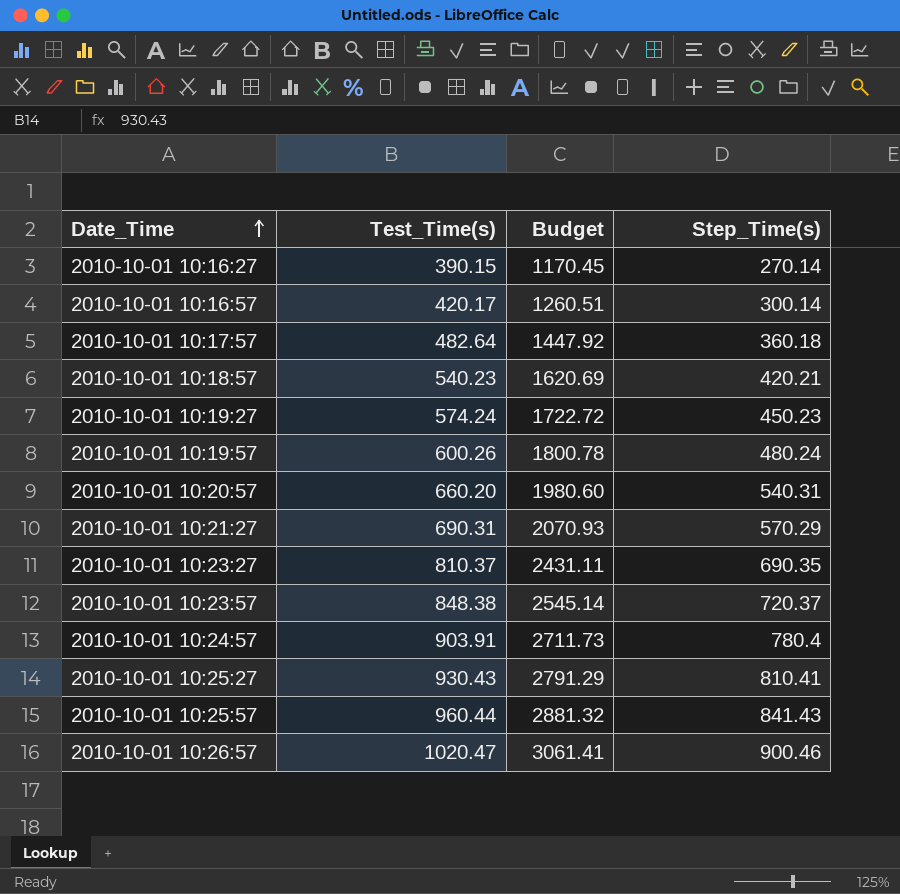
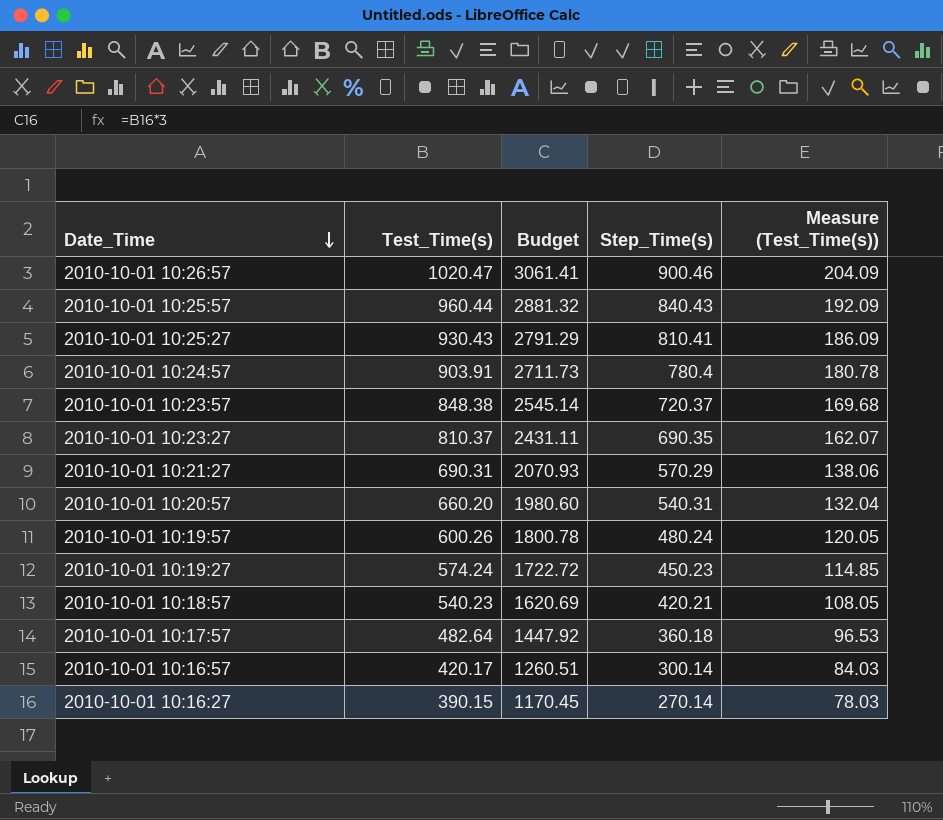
row order: Date_Time ascending -> Date_Time descending
column Measure (Test_Time(s)) | formula: none -> [Test_Time(s)] * 0.2
2010-10-01 10:25:57 | Step_Time(s): 841.43 -> 840.43

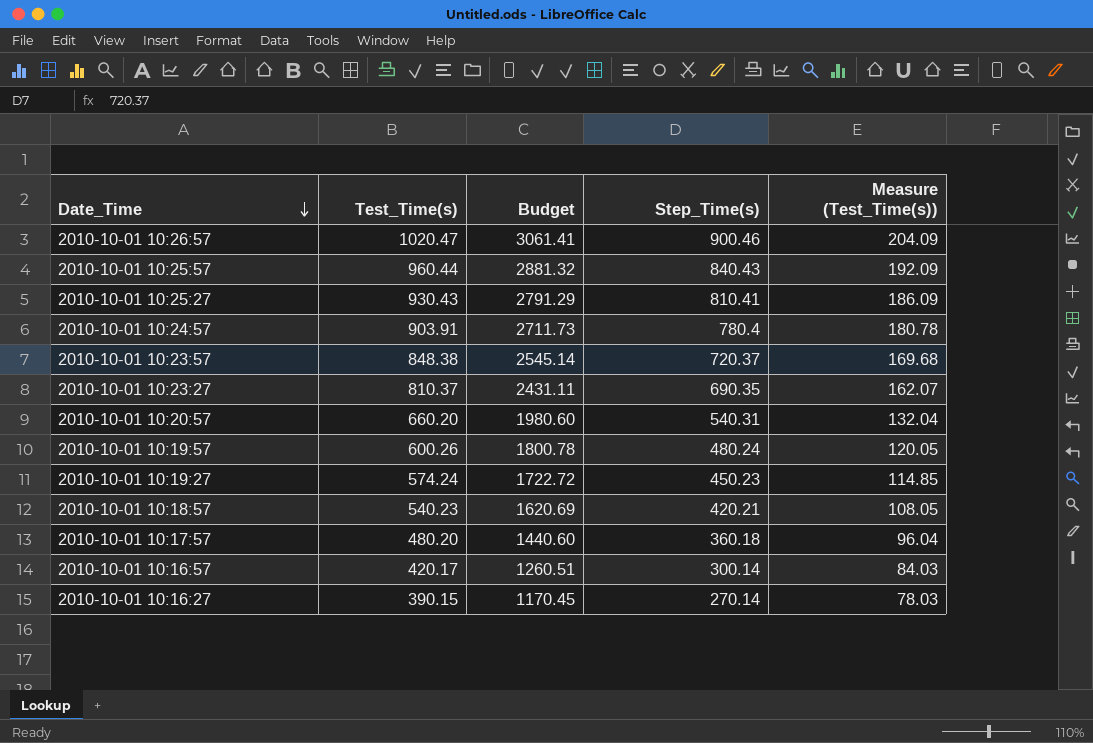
row 2010-10-01 10:21:27: 690.31 | 2070.93 | 570.29 | 138.06 -> none
2010-10-01 10:17:57 | Test_Time(s): 482.64 -> 480.20
2010-10-01 10:17:57 | Budget: 1447.92 -> 1440.60
2010-10-01 10:17:57 | Measure (Test_Time(s)): 96.53 -> 96.04

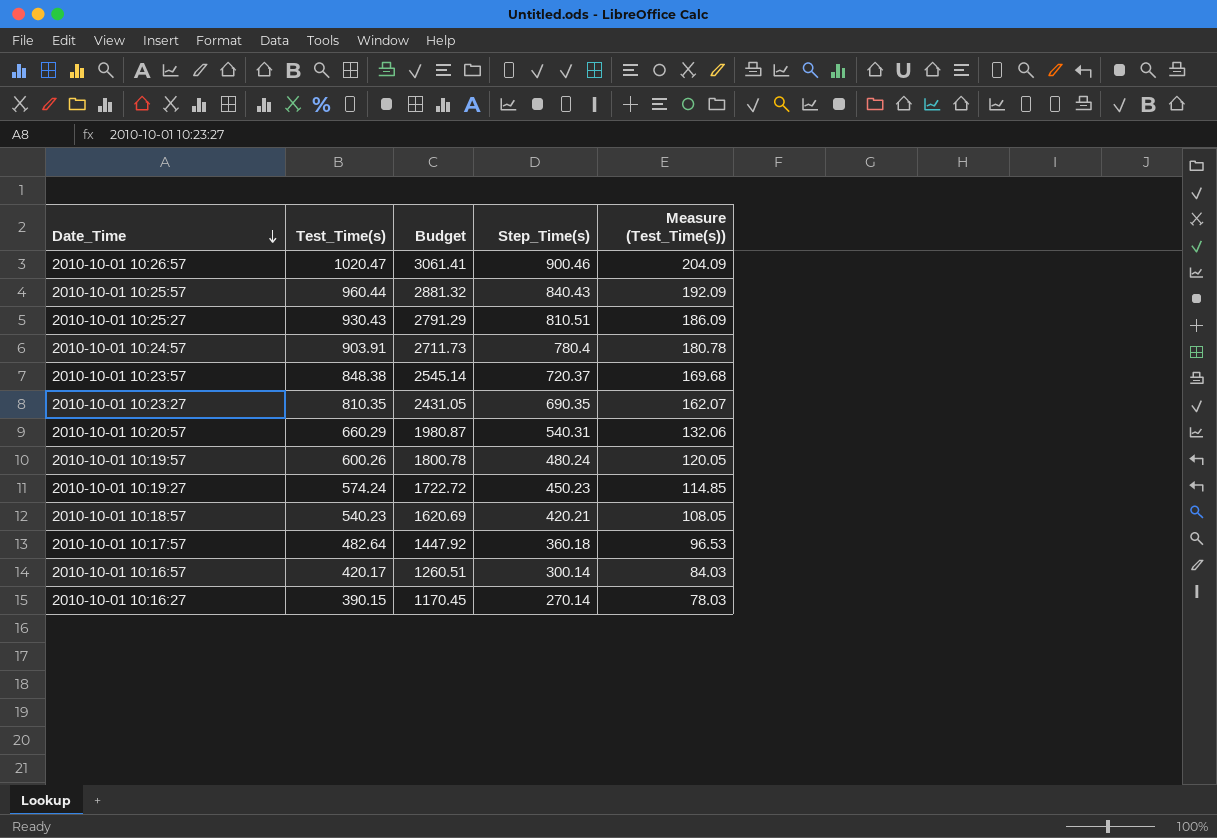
2010-10-01 10:25:27 | Step_Time(s): 810.41 -> 810.51
2010-10-01 10:23:27 | Test_Time(s): 810.37 -> 810.35
2010-10-01 10:23:27 | Budget: 2431.11 -> 2431.05
2010-10-01 10:20:57 | Test_Time(s): 660.20 -> 660.29
2010-10-01 10:20:57 | Budget: 1980.60 -> 1980.87
2010-10-01 10:20:57 | Measure (Test_Time(s)): 132.04 -> 132.06
2010-10-01 10:17:57 | Test_Time(s): 480.20 -> 482.64
2010-10-01 10:17:57 | Budget: 1440.60 -> 1447.92
2010-10-01 10:17:57 | Measure (Test_Time(s)): 96.04 -> 96.53

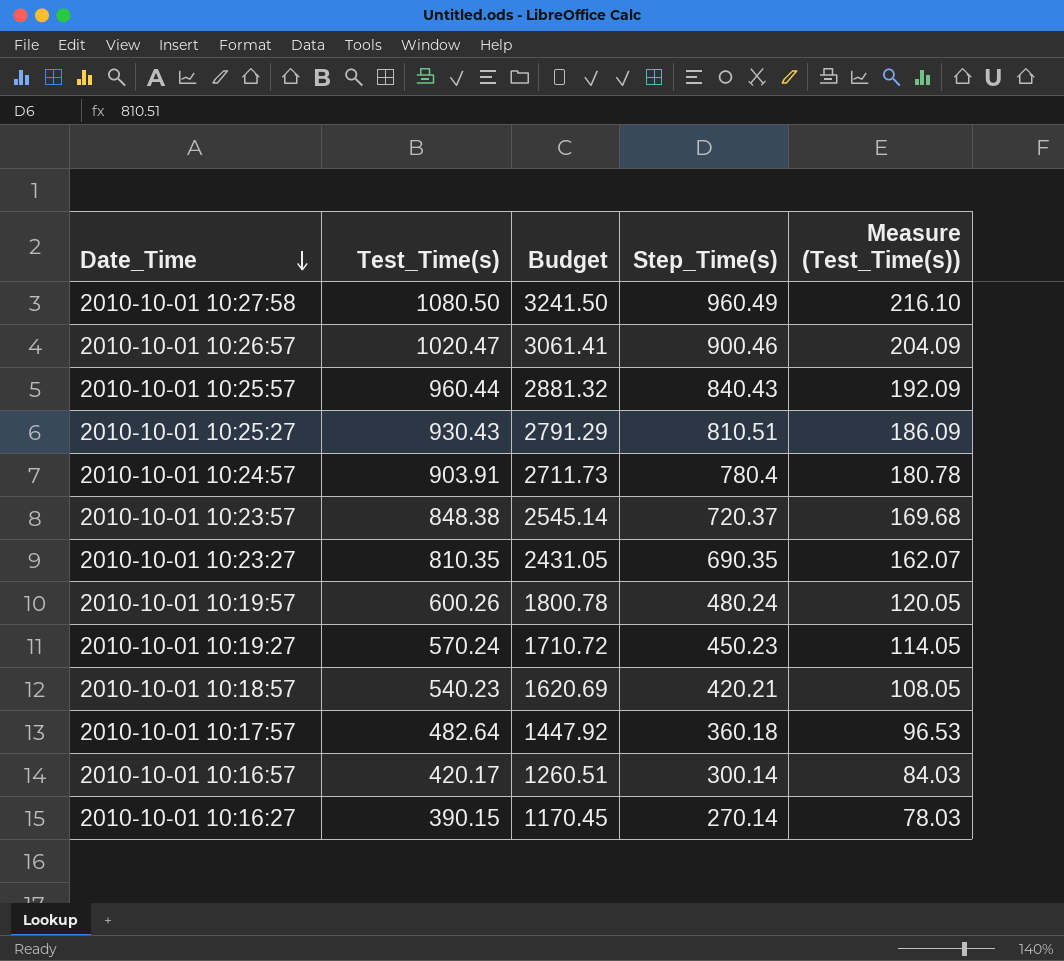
row 2010-10-01 10:20:57: 660.29 | 1980.87 | 540.31 | 132.06 -> none
row 2010-10-01 10:27:58: none -> 1080.50 | 3241.50 | 960.49 | 216.10
2010-10-01 10:19:27 | Test_Time(s): 574.24 -> 570.24
2010-10-01 10:19:27 | Budget: 1722.72 -> 1710.72
2010-10-01 10:19:27 | Measure (Test_Time(s)): 114.85 -> 114.05

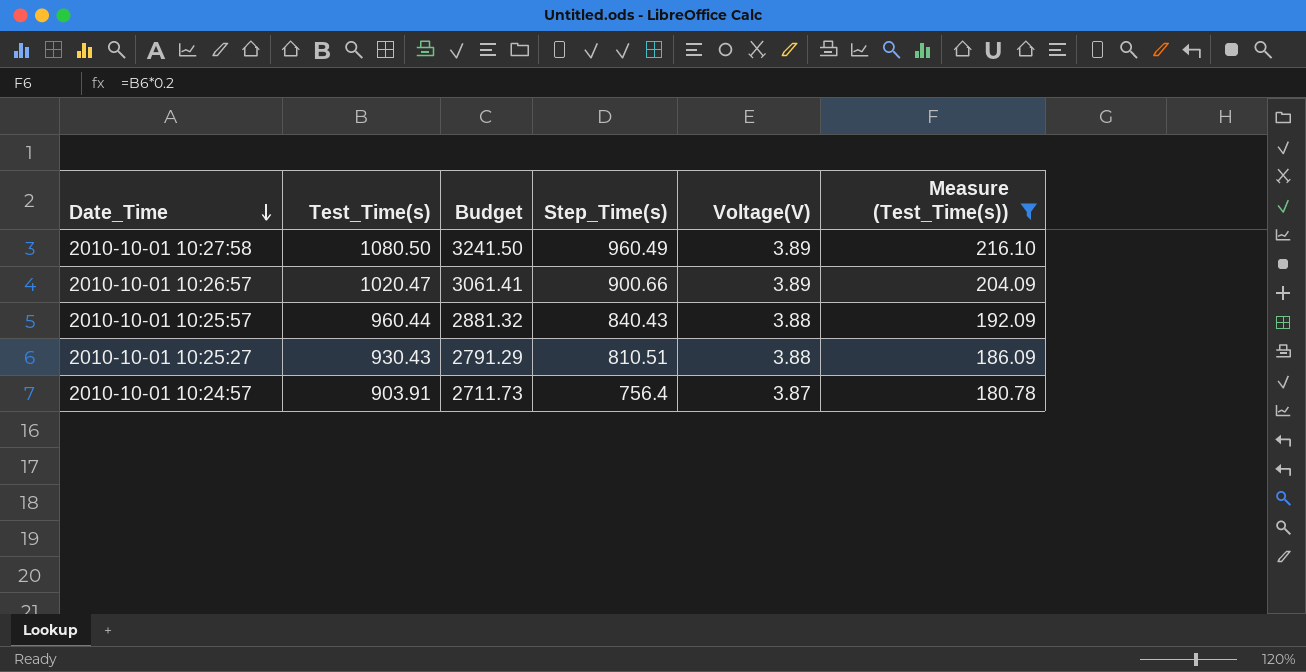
filter: none -> Measure (Test_Time(s)) >= 180.78
column Voltage(V) | position: none -> 5
2010-10-01 10:26:57 | Step_Time(s): 900.46 -> 900.66
2010-10-01 10:24:57 | Step_Time(s): 780.4 -> 756.4

